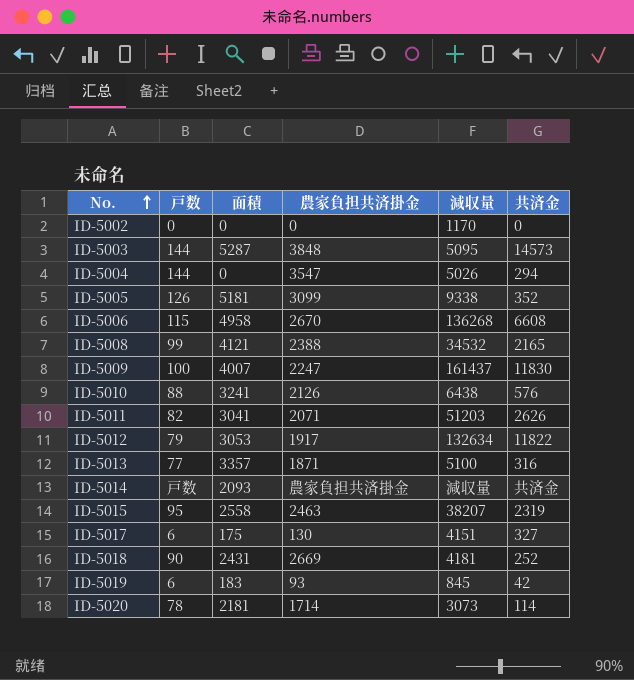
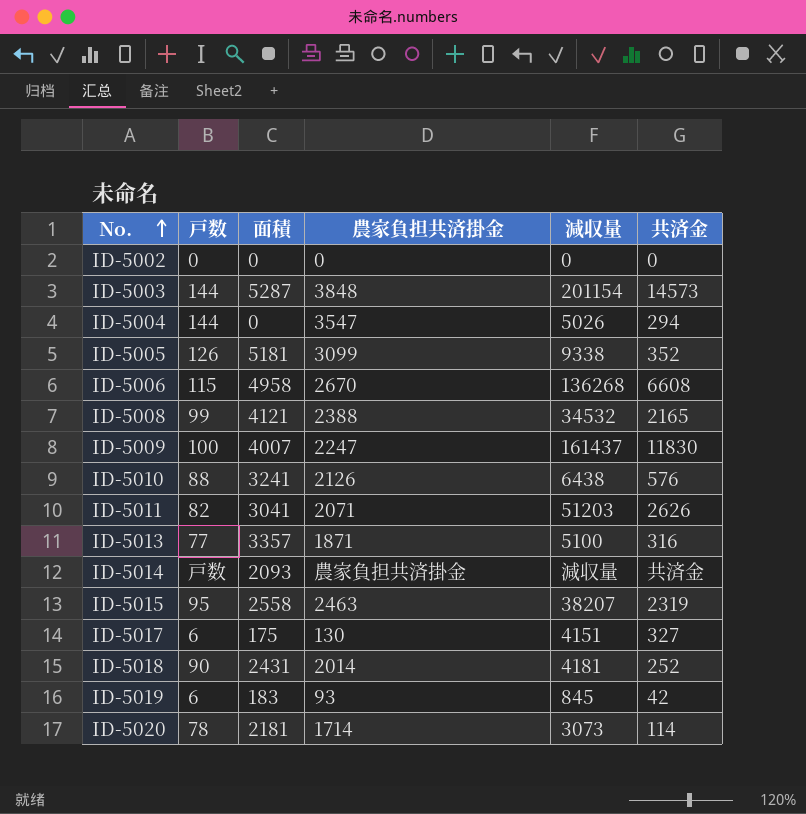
row ID-5012: 79 | 3053 | 1917 | 132634 | 11822 -> none
ID-5002 | 減収量: 1170 -> 0
ID-5003 | 減収量: 5095 -> 201154
ID-5018 | 農家負担共済掛金: 2669 -> 2014

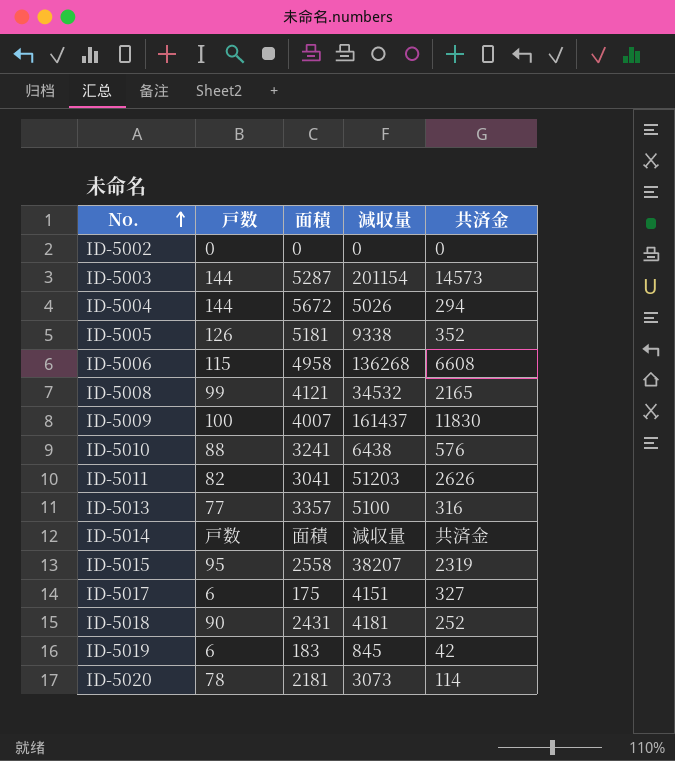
column 農家負担共済掛金 | position: 4 -> none
ID-5004 | 面積: 0 -> 5672
ID-5014 | 面積: 2093 -> 面積

